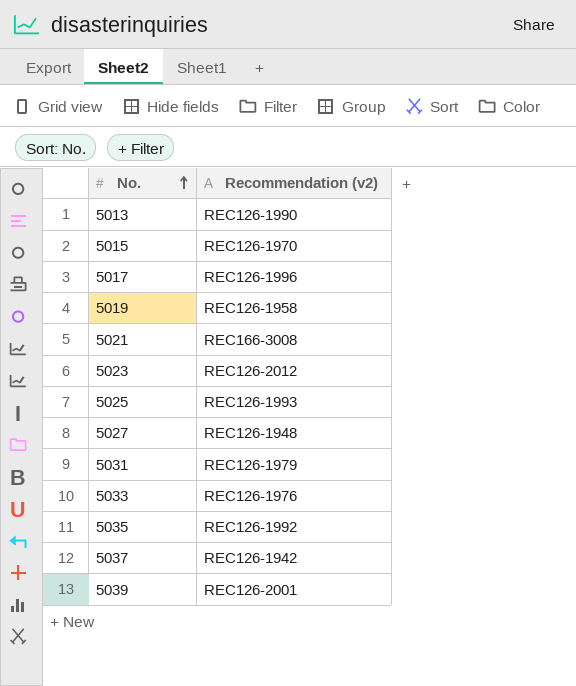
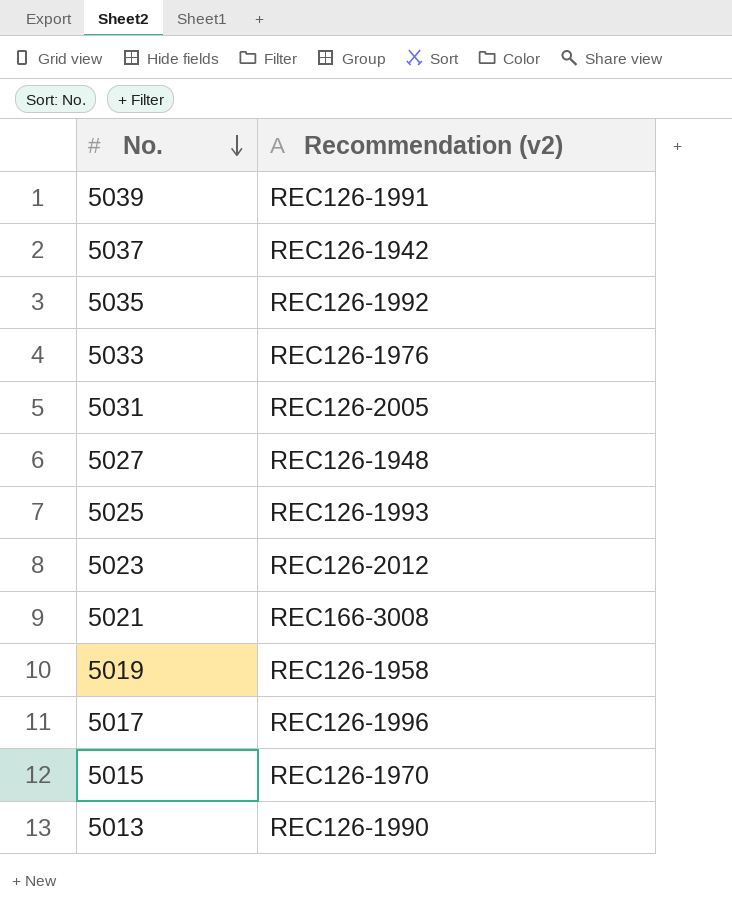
row order: No. ascending -> No. descending
5039 | Recommendation (v2): REC126-2001 -> REC126-1991
5031 | Recommendation (v2): REC126-1979 -> REC126-2005

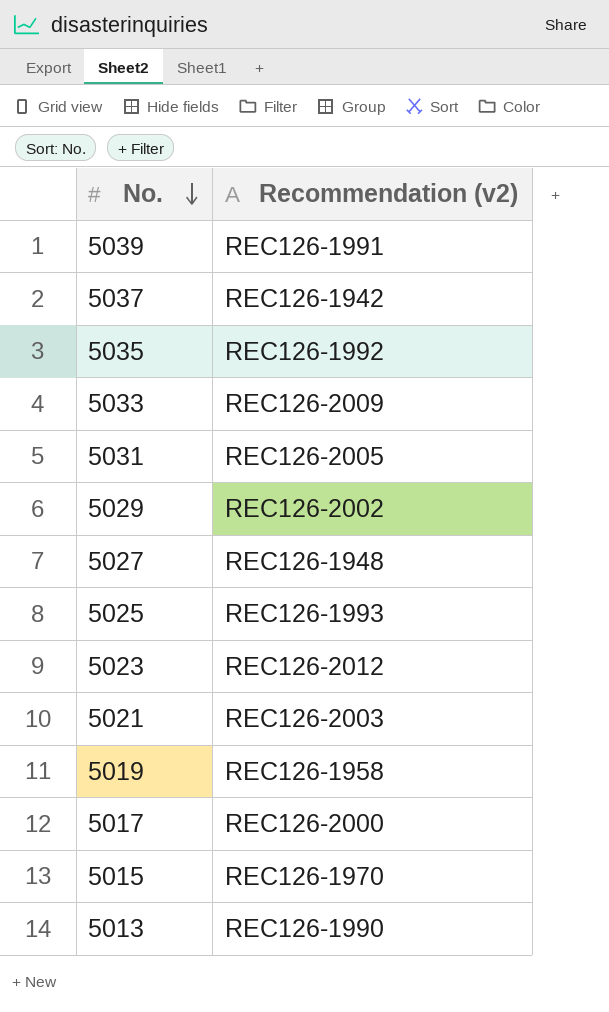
5033 | Recommendation (v2): REC126-1976 -> REC126-2009
row 5029: none -> REC126-2002
5021 | Recommendation (v2): REC166-3008 -> REC126-2003
5017 | Recommendation (v2): REC126-1996 -> REC126-2000

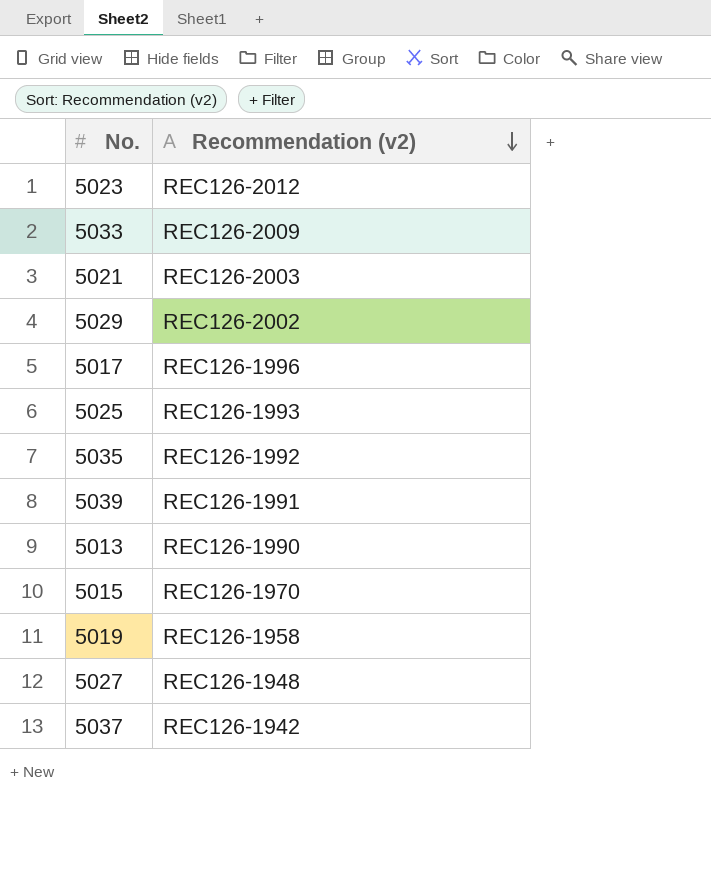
row order: No. descending -> Recommendation (v2) descending
row 5031: REC126-2005 -> none
5017 | Recommendation (v2): REC126-2000 -> REC126-1996

